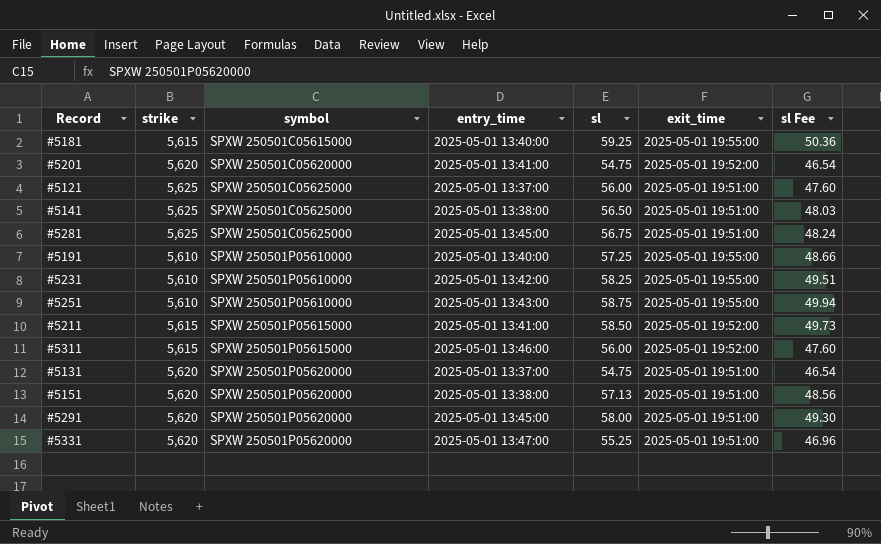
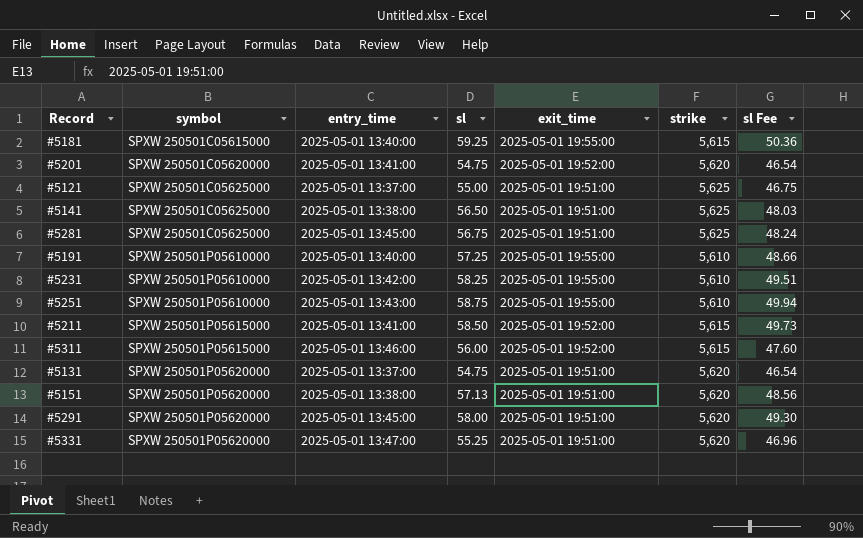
column strike | position: 2 -> 6
#5121 | sl: 56.00 -> 55.00
#5121 | sl Fee: 47.60 -> 46.75

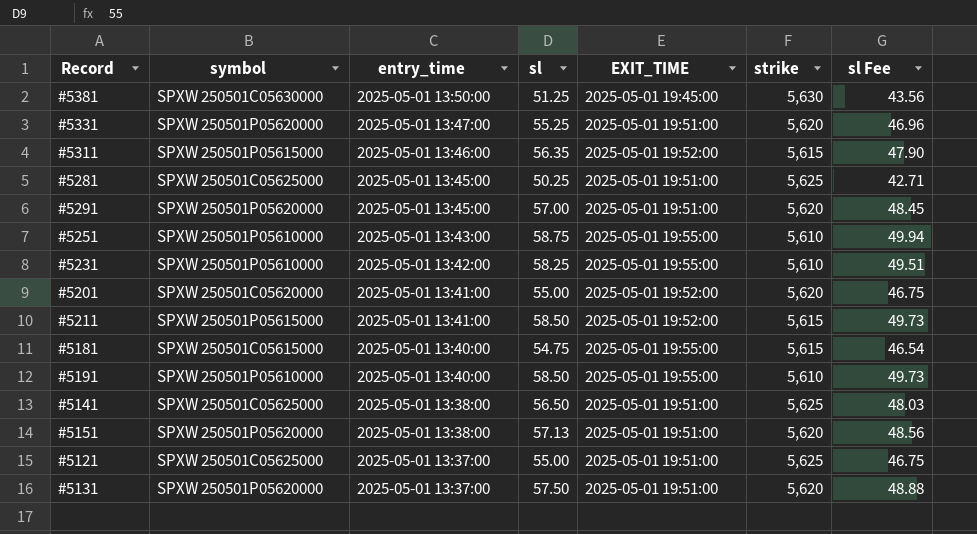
row order: symbol ascending -> entry_time descending
column name: exit_time -> EXIT_TIME
row #5381: none -> SPXW 250501C05630000 | 2025-05-01 13:50:00 | 51.25 | 2025-05-01 19:45:00 | 5,630 | 43.56
#5311 | sl: 56.00 -> 56.35
#5311 | sl Fee: 47.60 -> 47.90
#5281 | sl: 56.75 -> 50.25
#5281 | sl Fee: 48.24 -> 42.71
#5291 | sl: 58.00 -> 57.00
#5291 | sl Fee: 49.30 -> 48.45
#5201 | sl: 54.75 -> 55.00
#5201 | sl Fee: 46.54 -> 46.75
#5181 | sl: 59.25 -> 54.75
#5181 | sl Fee: 50.36 -> 46.54
#5191 | sl: 57.25 -> 58.50
#5191 | sl Fee: 48.66 -> 49.73
#5131 | sl: 54.75 -> 57.50
#5131 | sl Fee: 46.54 -> 48.88

